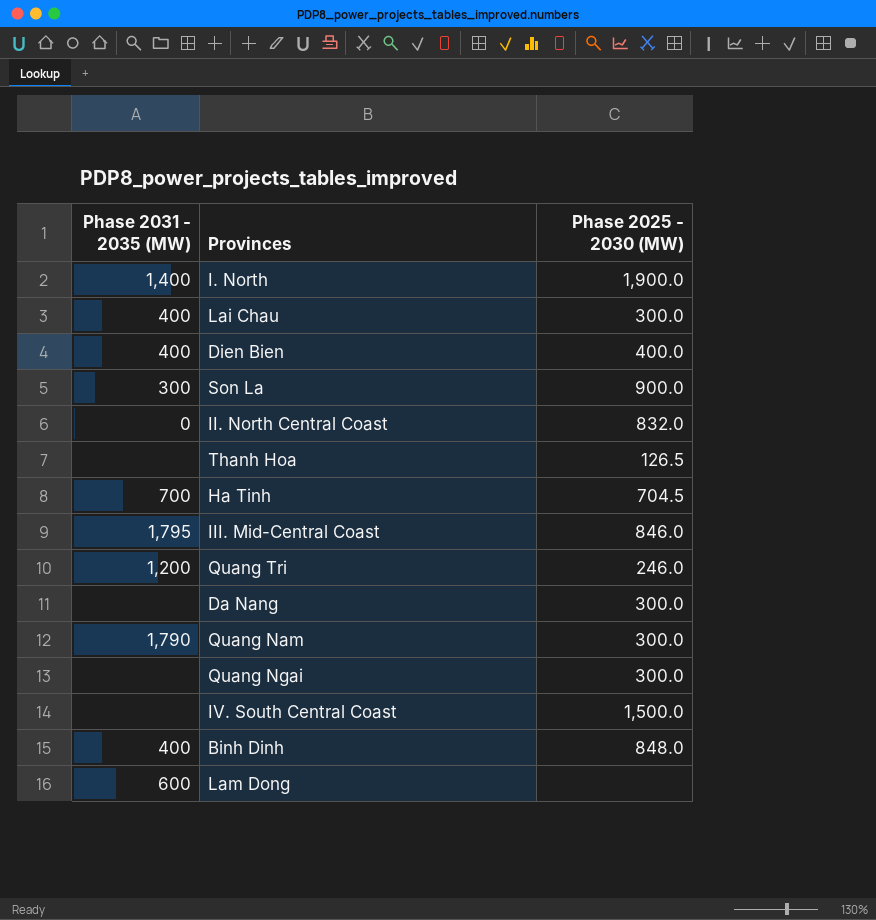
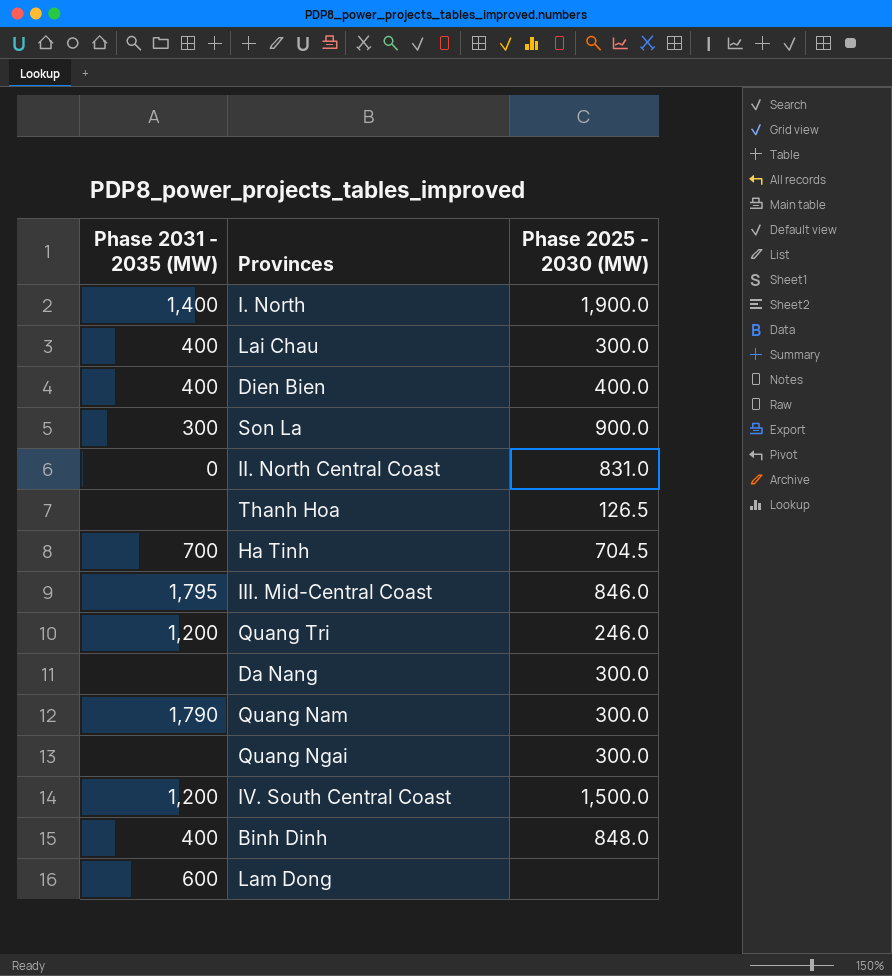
II. North Central Coast | Phase 2025 - 2030 (MW): 832.0 -> 831.0
IV. South Central Coast | Phase 2031 - 2035 (MW): none -> 1,200

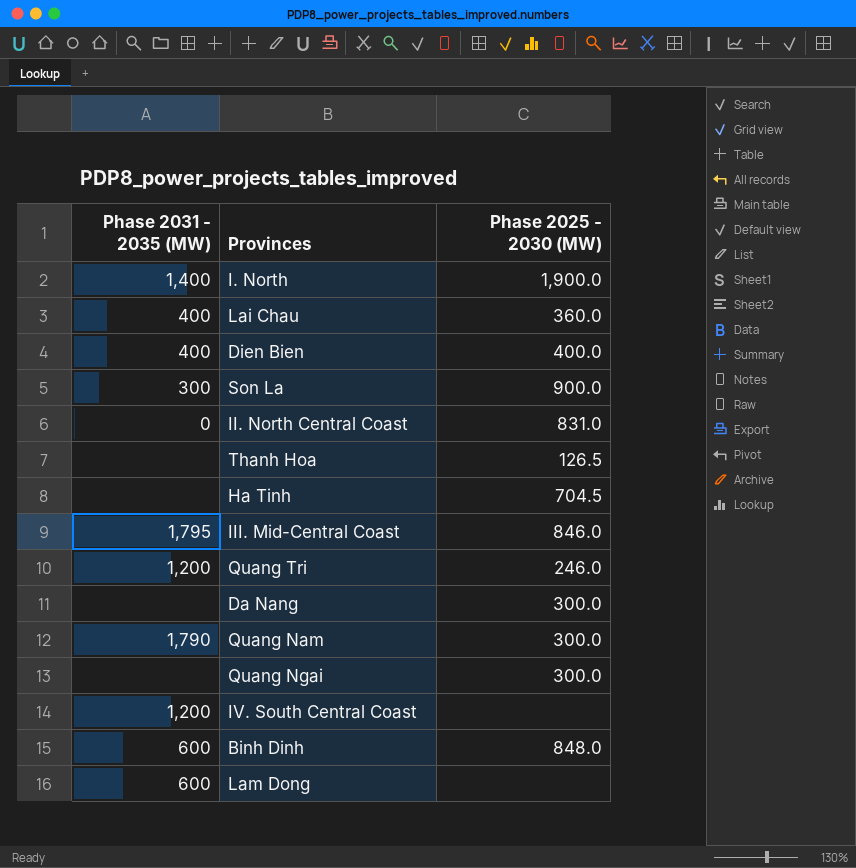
Lai Chau | Phase 2025 - 2030 (MW): 300.0 -> 360.0
Ha Tinh | Phase 2031 - 2035 (MW): 700 -> none
IV. South Central Coast | Phase 2025 - 2030 (MW): 1,500.0 -> none
Binh Dinh | Phase 2031 - 2035 (MW): 400 -> 600

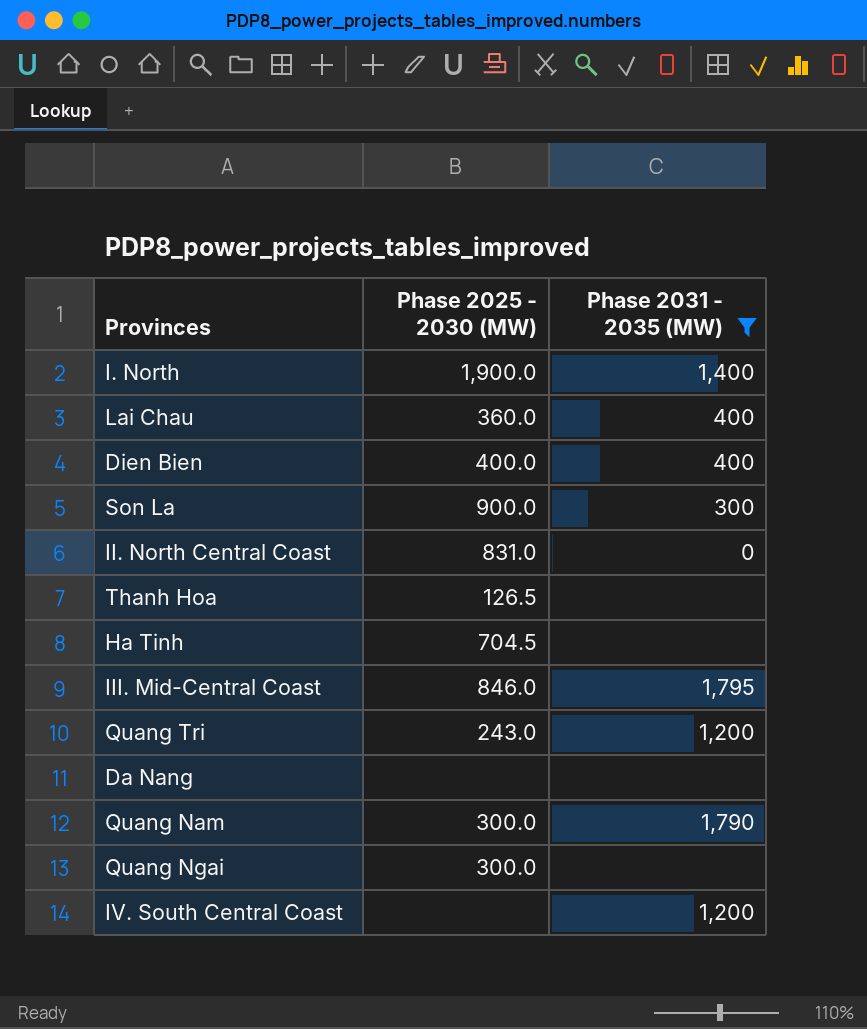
filter: none -> Phase 2031 - 2035 (MW) != 600
column Phase 2031 - 2035 (MW) | position: 1 -> 3
Quang Tri | Phase 2025 - 2030 (MW): 246.0 -> 243.0
Da Nang | Phase 2025 - 2030 (MW): 300.0 -> none

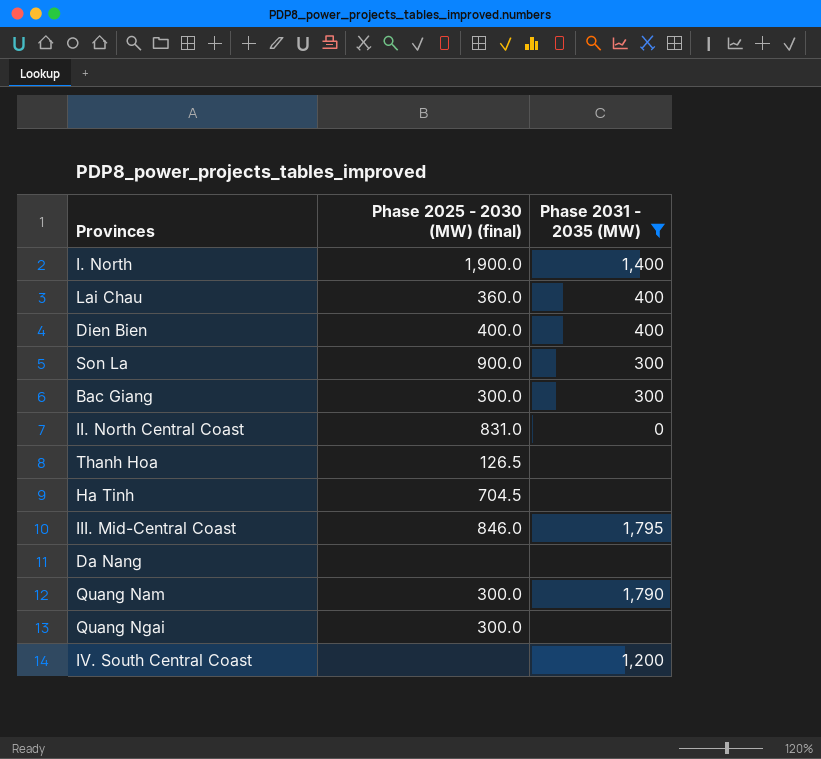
column name: Phase 2025 - 2030 (MW) -> Phase 2025 - 2030 (MW) (final)
row Quang Tri: 243.0 | 1,200 -> none
row Bac Giang: none -> 300.0 | 300

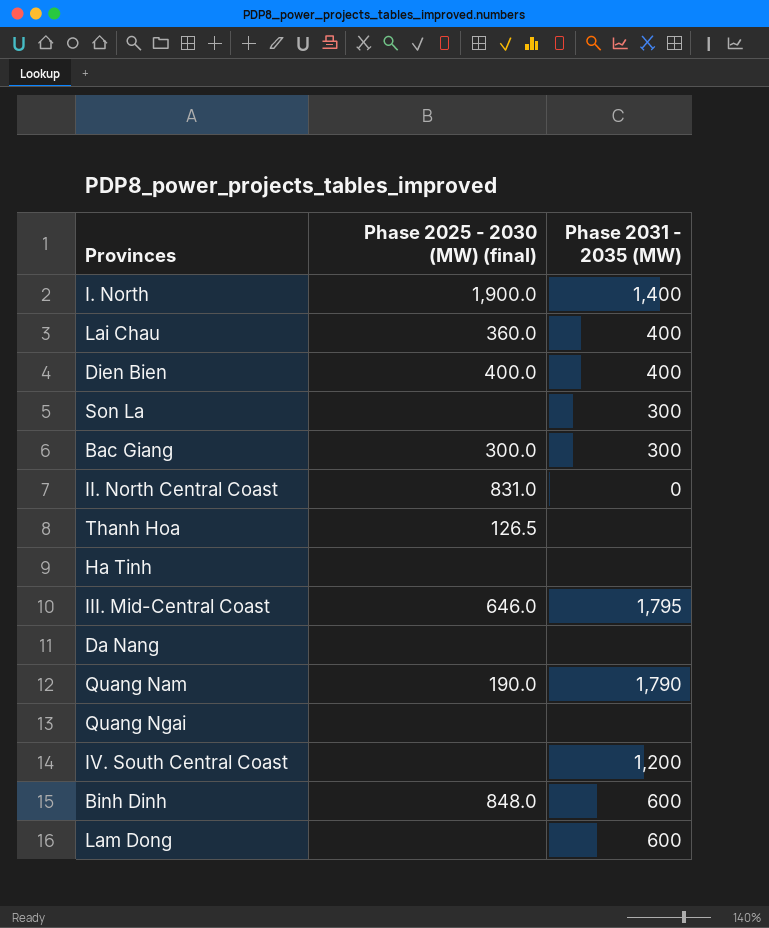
filter: Phase 2031 - 2035 (MW) != 600 -> none
Son La | Phase 2025 - 2030 (MW) (final): 900.0 -> none
Ha Tinh | Phase 2025 - 2030 (MW) (final): 704.5 -> none
III. Mid-Central Coast | Phase 2025 - 2030 (MW) (final): 846.0 -> 646.0
Quang Nam | Phase 2025 - 2030 (MW) (final): 300.0 -> 190.0
Quang Ngai | Phase 2025 - 2030 (MW) (final): 300.0 -> none

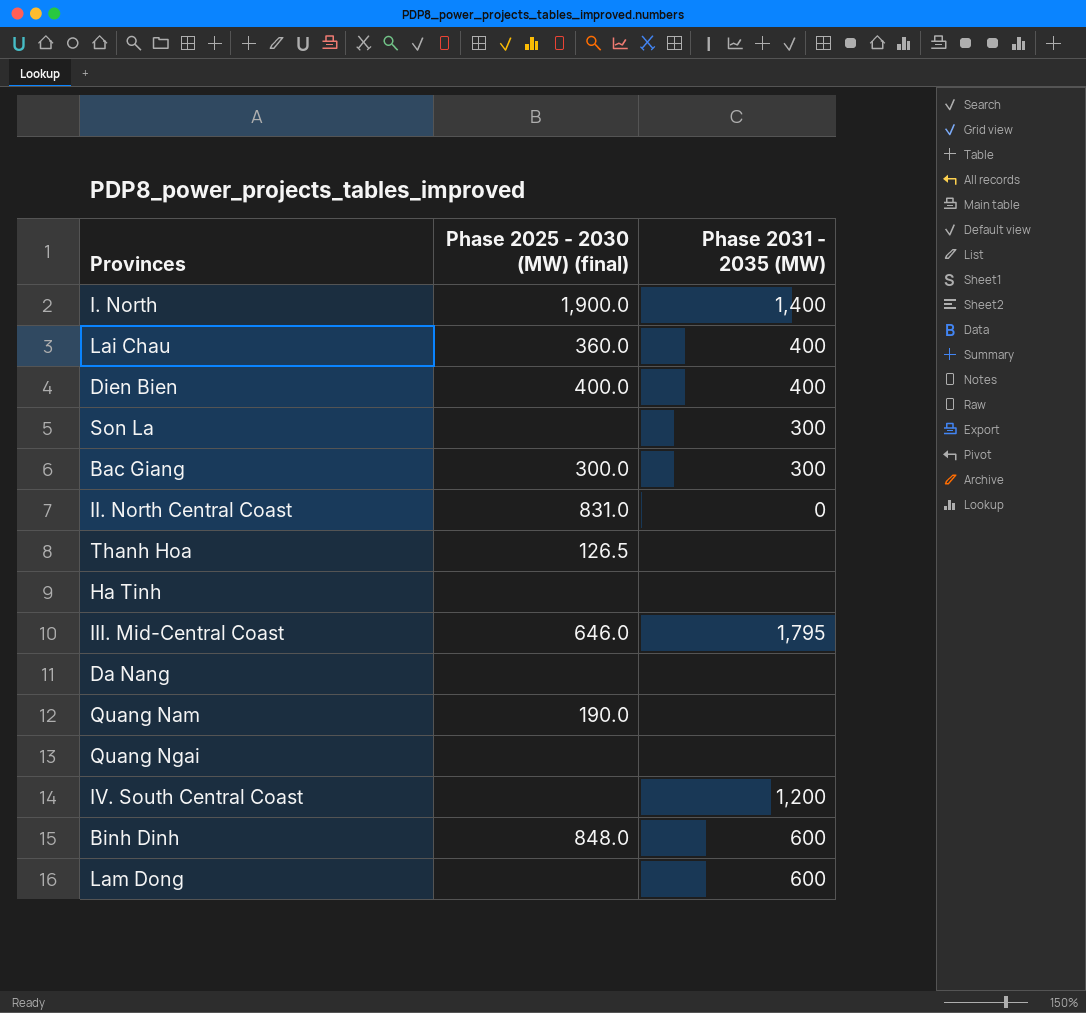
Quang Nam | Phase 2031 - 2035 (MW): 1,790 -> none

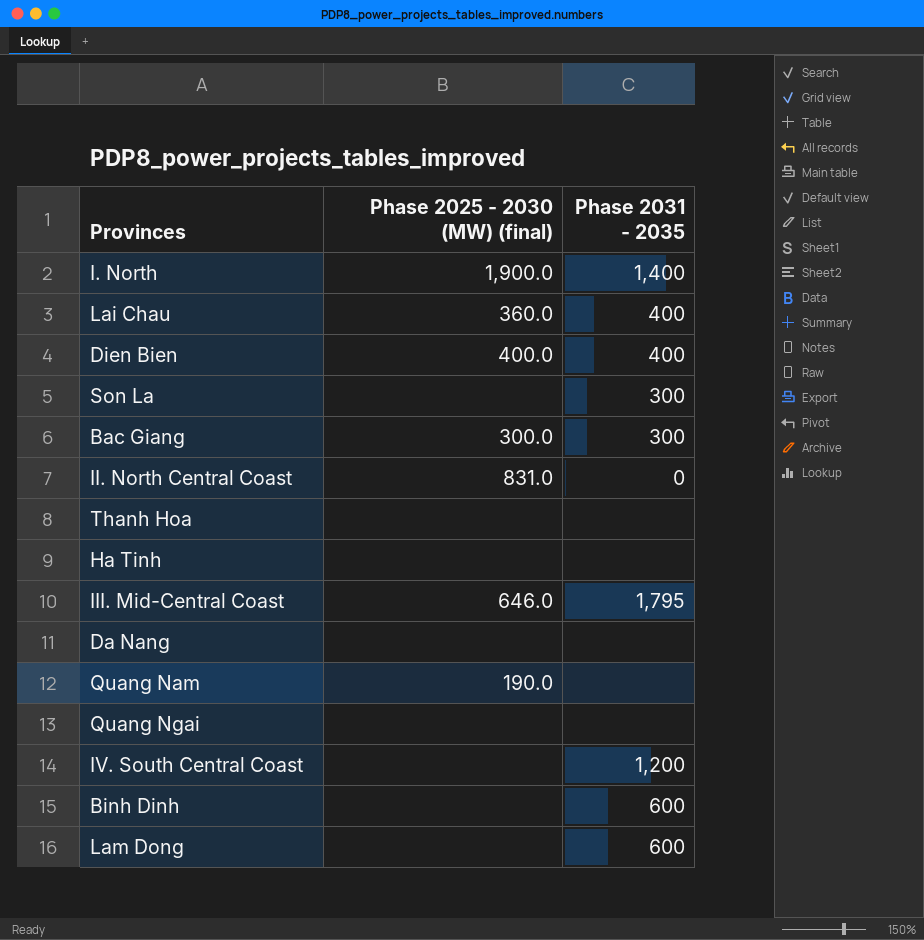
column name: Phase 2031 - 2035 (MW) -> Phase 2031 - 2035
Thanh Hoa | Phase 2025 - 2030 (MW) (final): 126.5 -> none
Binh Dinh | Phase 2025 - 2030 (MW) (final): 848.0 -> none

